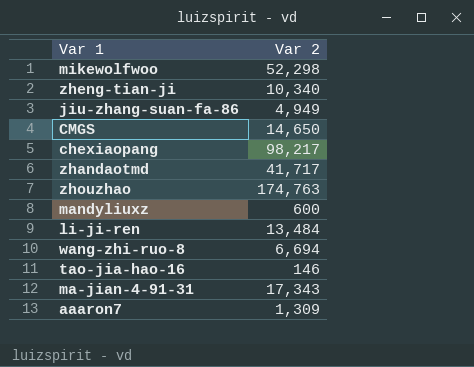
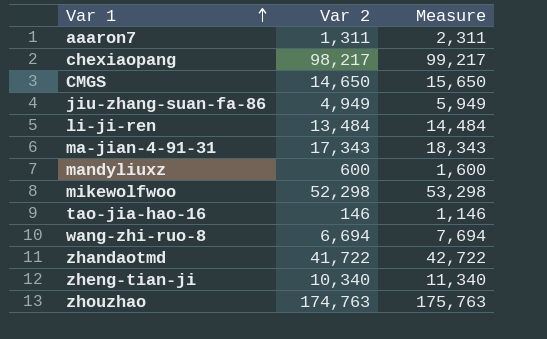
row order: none -> Var 1 ascending
column Measure | formula: none -> [Var 2] + 1000
aaaron7 | Var 2: 1,309 -> 1,311
zhandaotmd | Var 2: 41,717 -> 41,722

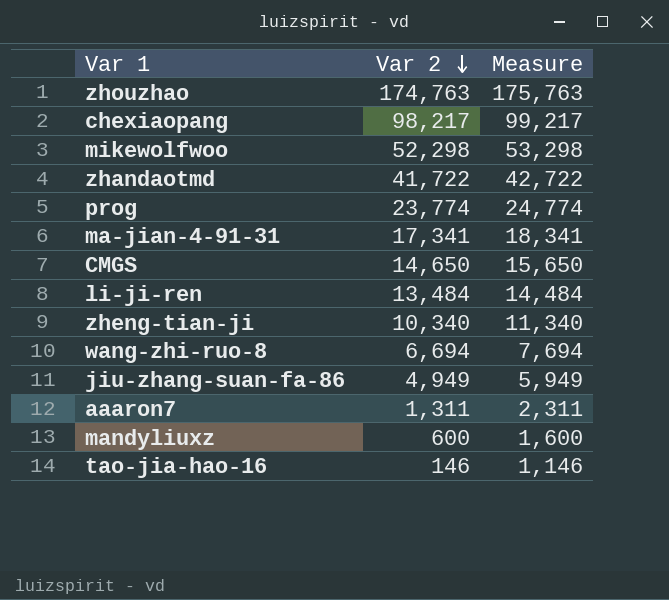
row order: Var 1 ascending -> Var 2 descending
row prog: none -> 23,774 | 24,774
ma-jian-4-91-31 | Var 2: 17,343 -> 17,341
ma-jian-4-91-31 | Measure: 18,343 -> 18,341

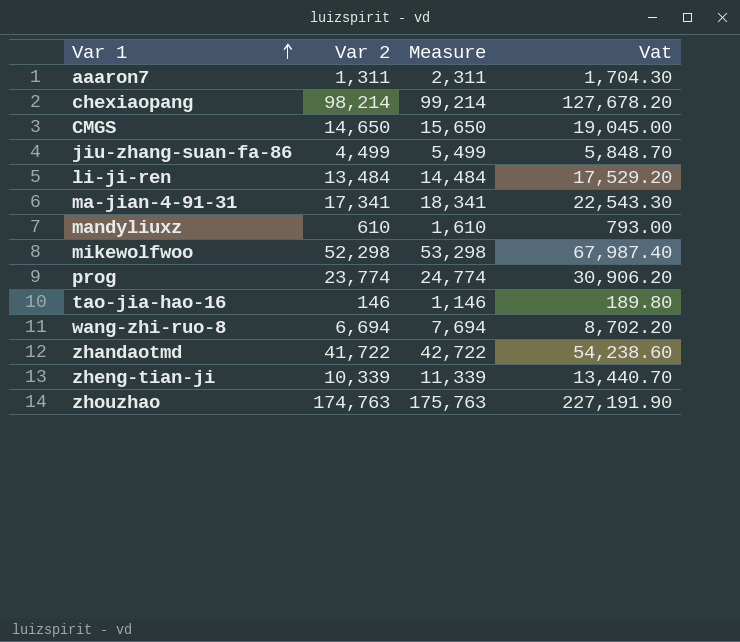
row order: Var 2 descending -> Var 1 ascending
column Vat | formula: none -> [Var 2] * 1.3
chexiaopang | Var 2: 98,217 -> 98,214
chexiaopang | Measure: 99,217 -> 99,214
jiu-zhang-suan-fa-86 | Var 2: 4,949 -> 4,499
jiu-zhang-suan-fa-86 | Measure: 5,949 -> 5,499
mandyliuxz | Var 2: 600 -> 610
mandyliuxz | Measure: 1,600 -> 1,610
zheng-tian-ji | Var 2: 10,340 -> 10,339
zheng-tian-ji | Measure: 11,340 -> 11,339

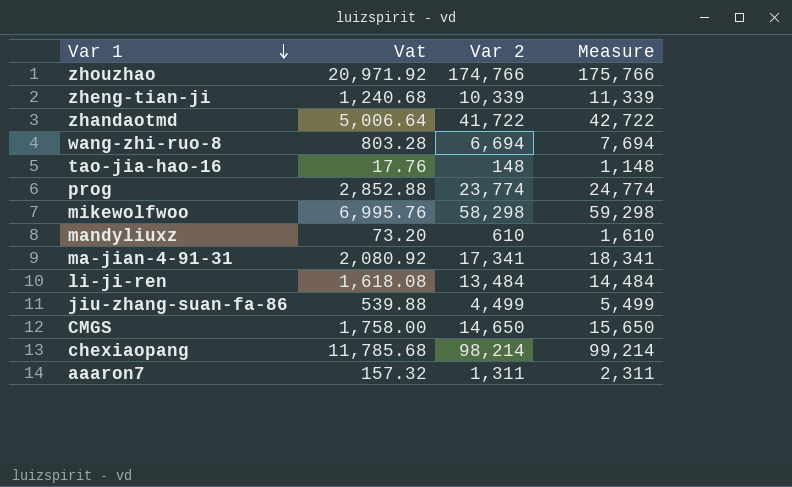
row order: Var 1 ascending -> Var 1 descending
column Vat | formula: [Var 2] * 1.3 -> [Var 2] * 0.12
column Vat | position: 4 -> 2
zhouzhao | Var 2: 174,763 -> 174,766
zhouzhao | Measure: 175,763 -> 175,766
tao-jia-hao-16 | Var 2: 146 -> 148
tao-jia-hao-16 | Measure: 1,146 -> 1,148
mikewolfwoo | Var 2: 52,298 -> 58,298
mikewolfwoo | Measure: 53,298 -> 59,298

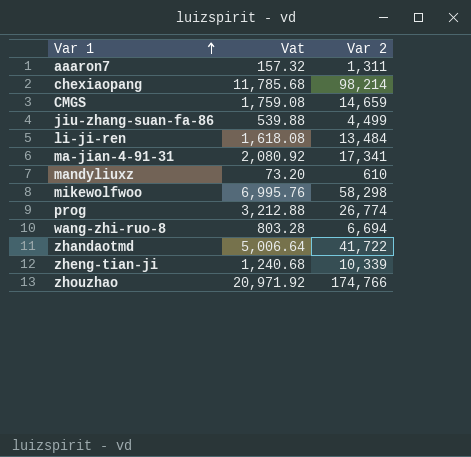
row order: Var 1 descending -> Var 1 ascending
column Measure | formula: [Var 2] + 1000 -> none
row tao-jia-hao-16: 17.76 | 148 | 1,148 -> none
CMGS | Vat: 1,758.00 -> 1,759.08
CMGS | Var 2: 14,650 -> 14,659
prog | Vat: 2,852.88 -> 3,212.88
prog | Var 2: 23,774 -> 26,774

